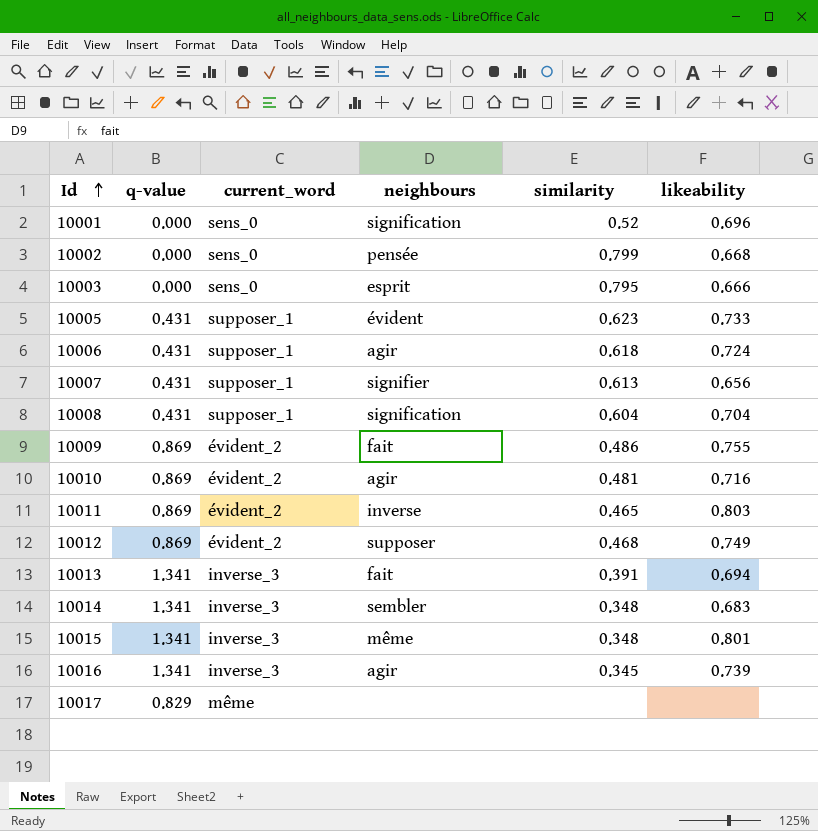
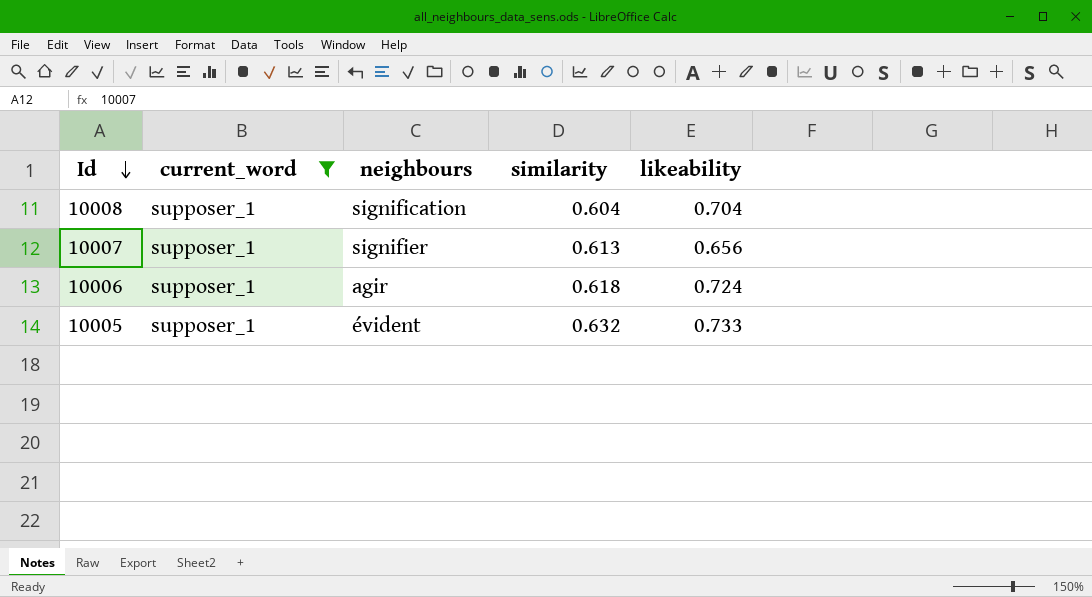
filter: none -> current_word = supposer_1
row order: Id ascending -> Id descending
column q-value | position: 2 -> none
10005 | similarity: 0.623 -> 0.632

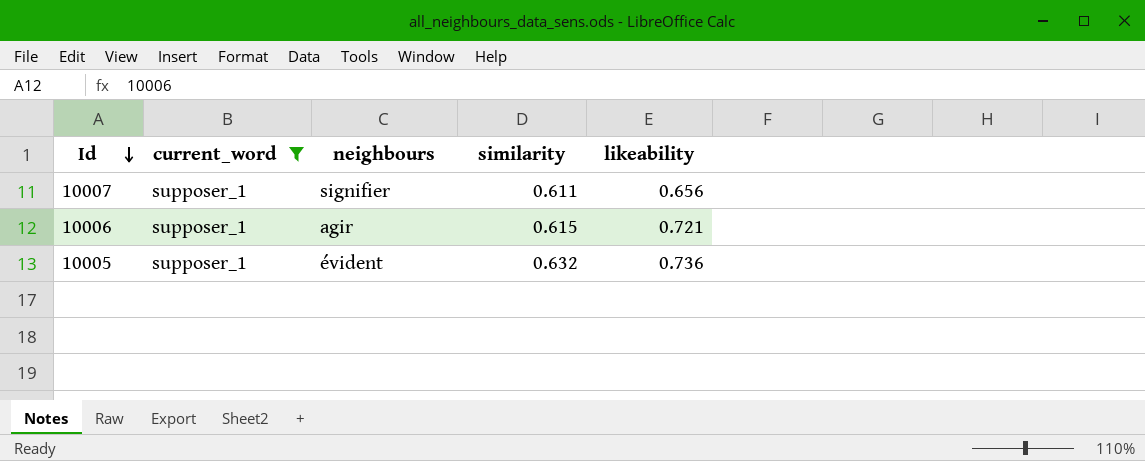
row 10008: supposer_1 | signification | 0.604 | 0.704 -> none
10007 | similarity: 0.613 -> 0.611
10006 | similarity: 0.618 -> 0.615
10006 | likeability: 0.724 -> 0.721
10005 | likeability: 0.733 -> 0.736

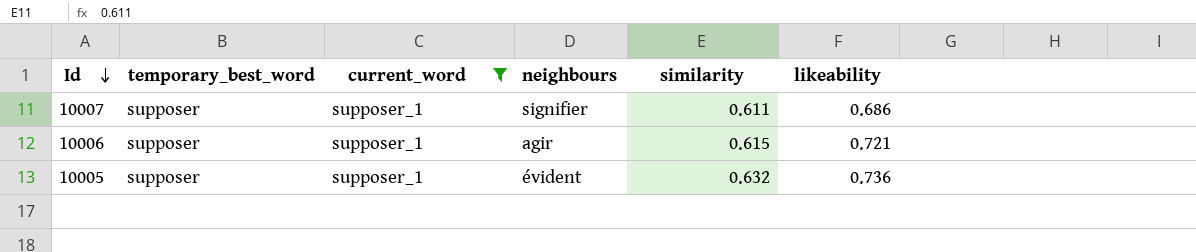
column temporary_best_word | position: none -> 2
10007 | likeability: 0.656 -> 0.686

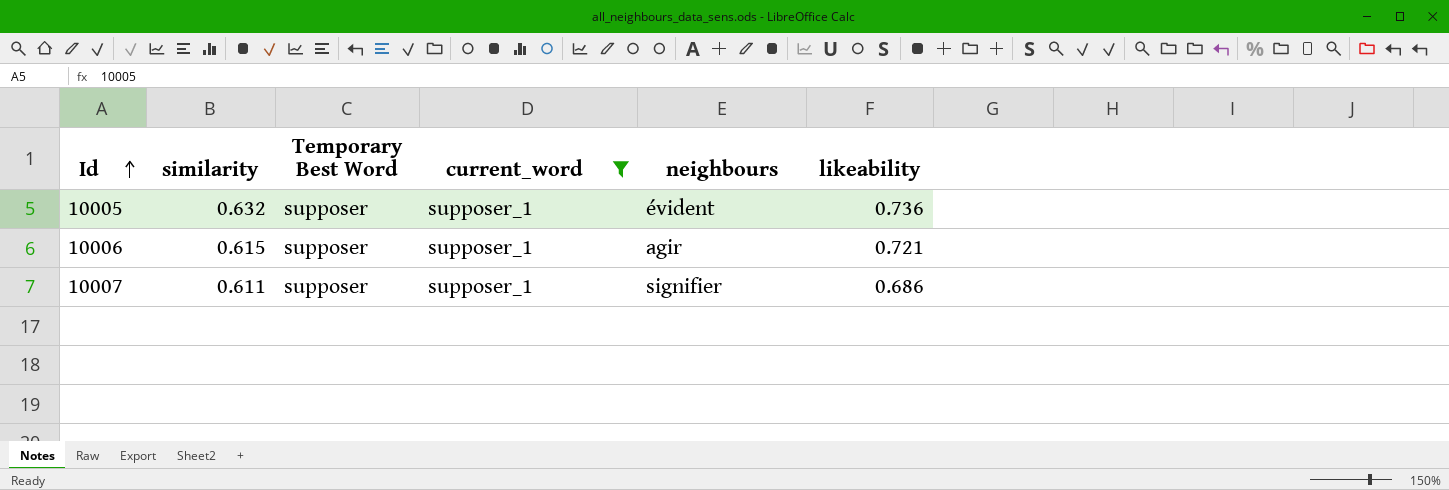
row order: Id descending -> Id ascending
column similarity | position: 5 -> 2
column name: temporary_best_word -> Temporary Best Word

